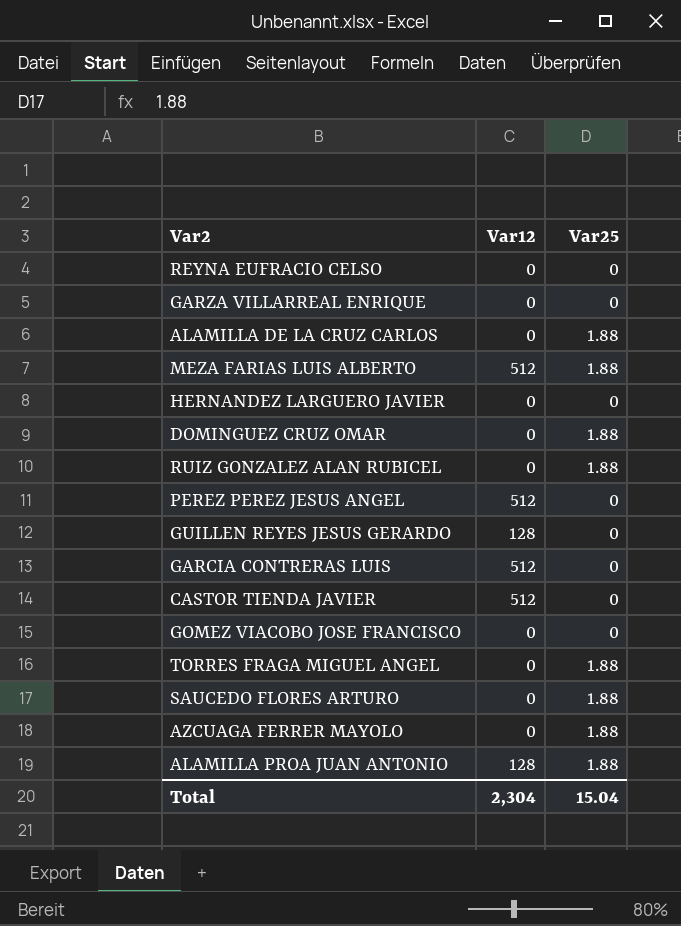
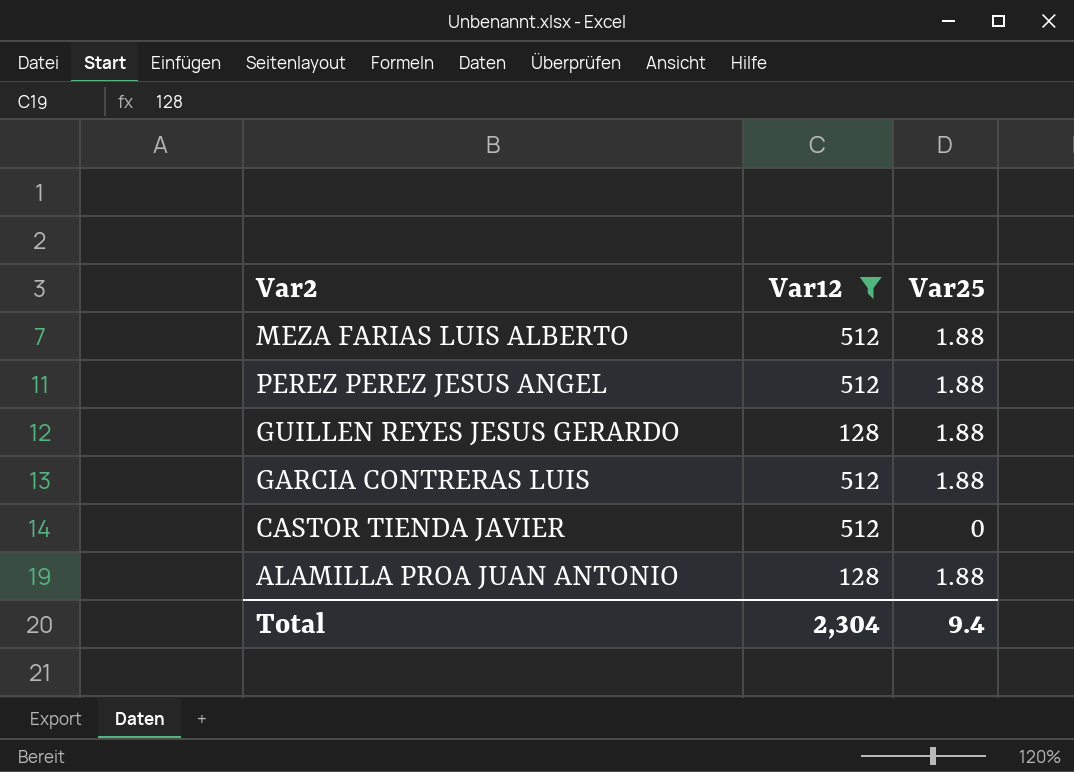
filter: none -> Var12 != 0
PEREZ PEREZ JESUS ANGEL | Var25: 0 -> 1.88
GUILLEN REYES JESUS GERARDO | Var25: 0 -> 1.88
GARCIA CONTRERAS LUIS | Var25: 0 -> 1.88
Total | Var25: 15.04 -> 9.4

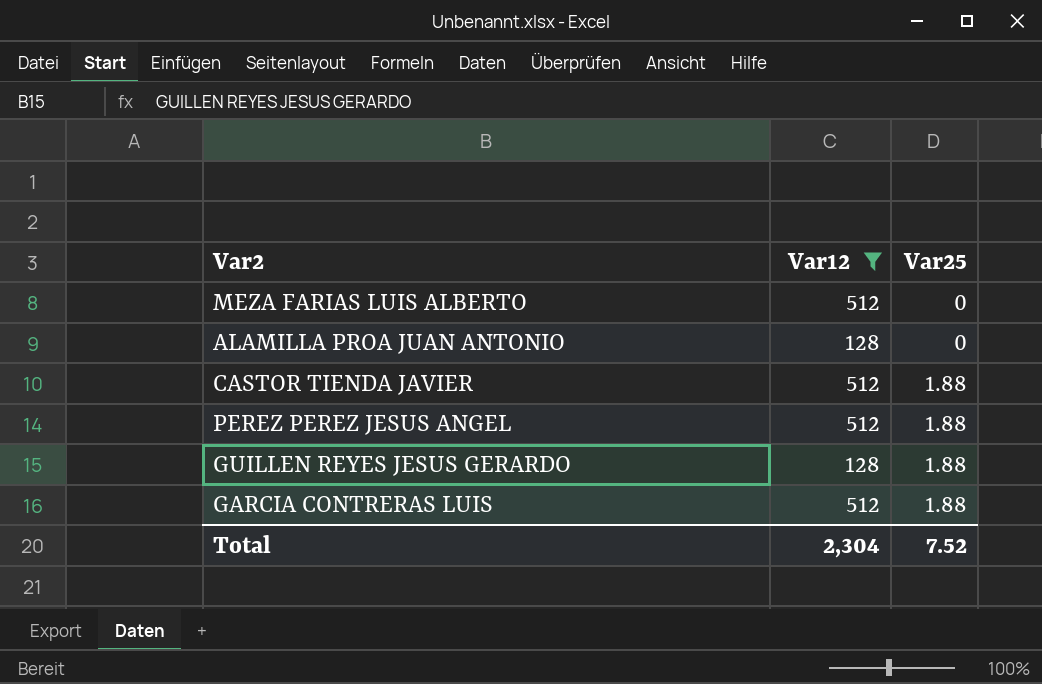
row order: none -> Var25 ascending
MEZA FARIAS LUIS ALBERTO | Var25: 1.88 -> 0
ALAMILLA PROA JUAN ANTONIO | Var25: 1.88 -> 0
CASTOR TIENDA JAVIER | Var25: 0 -> 1.88
Total | Var25: 9.4 -> 7.52

